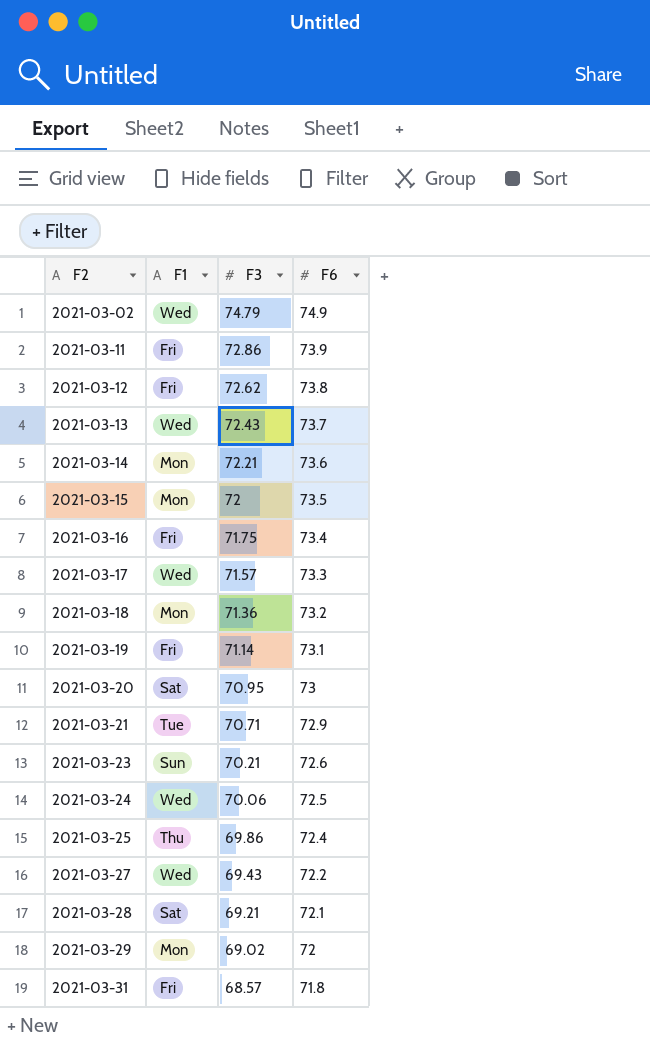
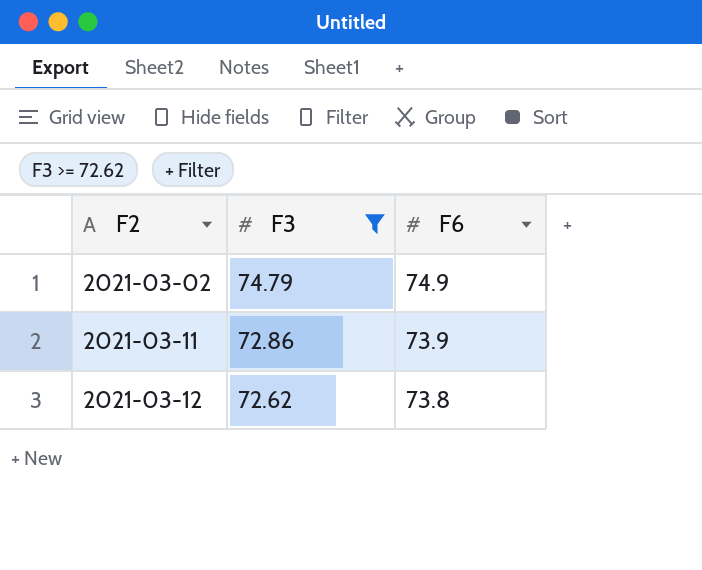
filter: none -> F3 >= 72.62
column F1 | position: 2 -> none

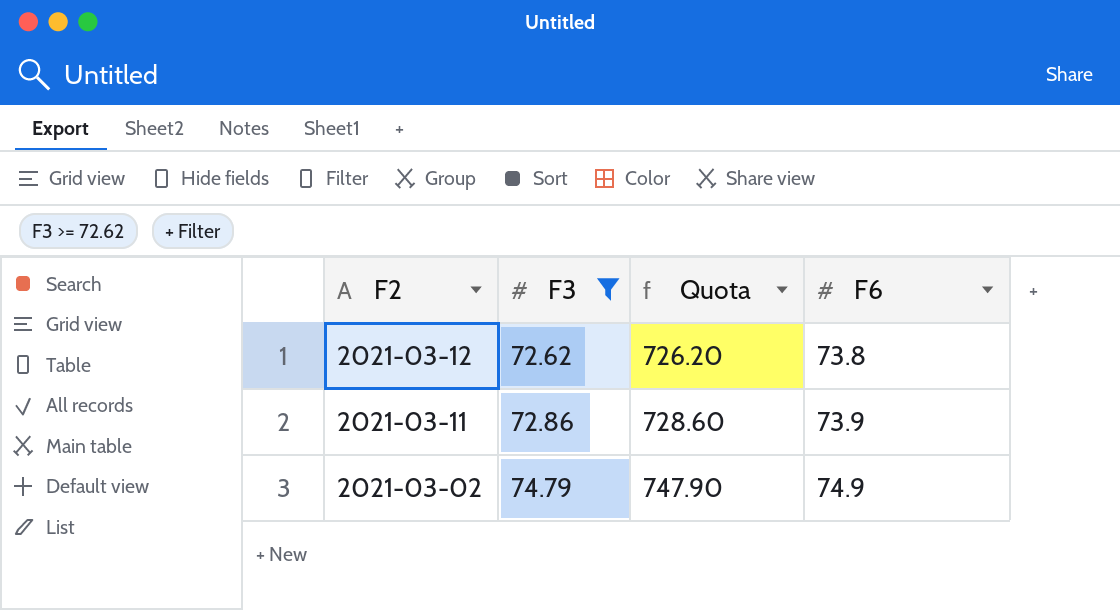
row order: F2 ascending -> F2 descending
column Quota | formula: none -> [F3] * 10

